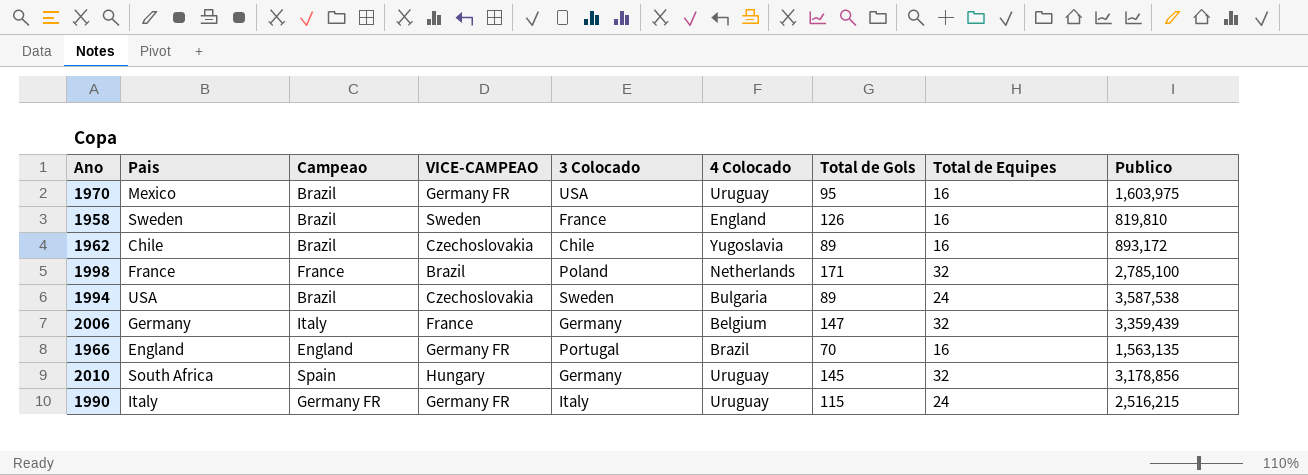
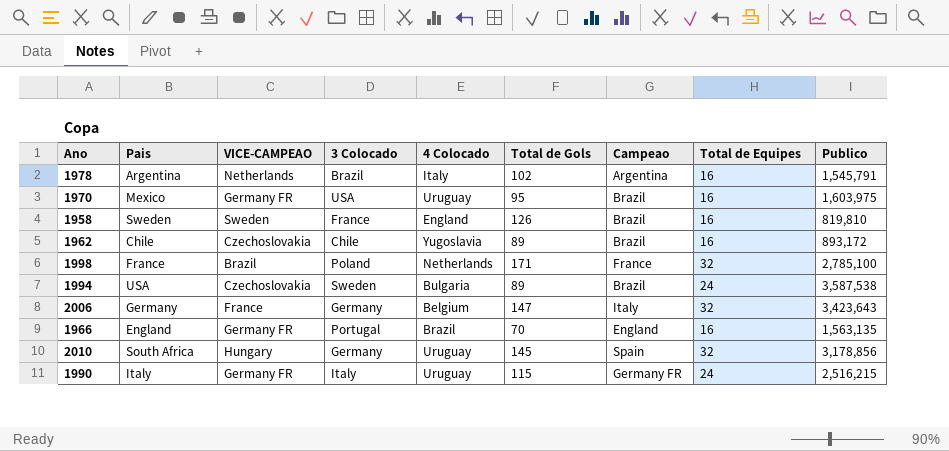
column Campeao | position: 3 -> 7
row 1978: none -> Argentina | Netherlands | Brazil | Italy | 102 | Argentina | 16 | 1,545,791
2006 | Publico: 3,359,439 -> 3,423,643

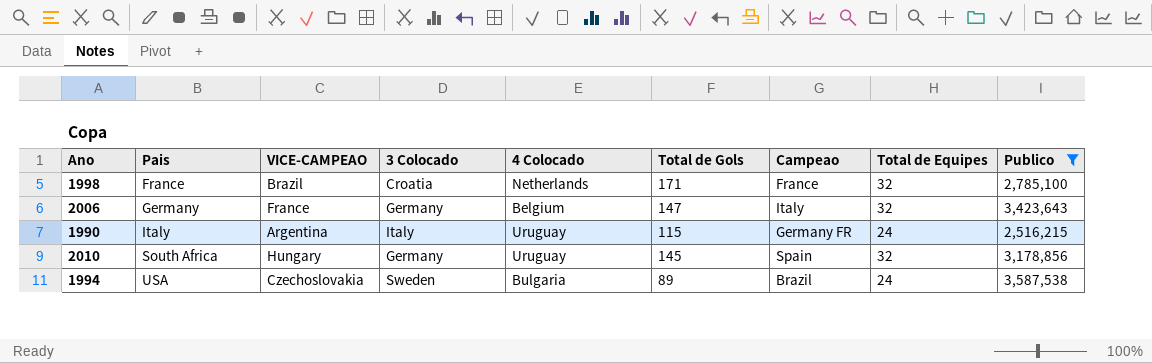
filter: none -> Publico >= 2,516,215
row order: none -> Pais ascending
1998 | 3 Colocado: Poland -> Croatia
1990 | VICE-CAMPEAO: Germany FR -> Argentina

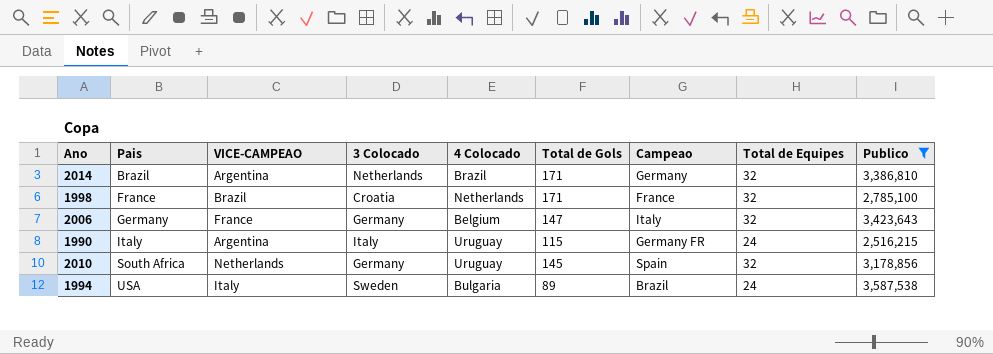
row 2014: none -> Brazil | Argentina | Netherlands | Brazil | 171 | Germany | 32 | 3,386,810
2010 | VICE-CAMPEAO: Hungary -> Netherlands
1994 | VICE-CAMPEAO: Czechoslovakia -> Italy

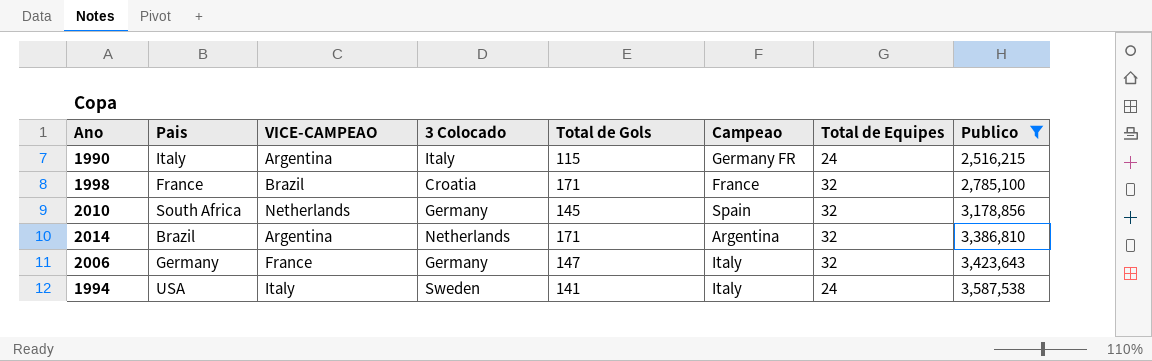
row order: Pais ascending -> Publico ascending
column 4 Colocado | position: 5 -> none
2014 | Campeao: Germany -> Argentina
1994 | Total de Gols: 89 -> 141
1994 | Campeao: Brazil -> Italy

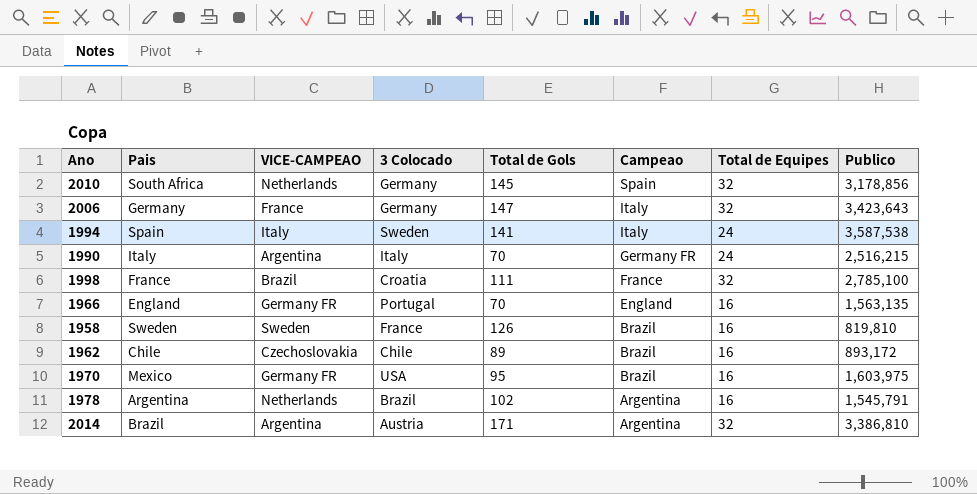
filter: Publico >= 2,516,215 -> none
row order: Publico ascending -> Campeao descending
1994 | Pais: USA -> Spain
1990 | Total de Gols: 115 -> 70
1998 | Total de Gols: 171 -> 111
2014 | 3 Colocado: Netherlands -> Austria

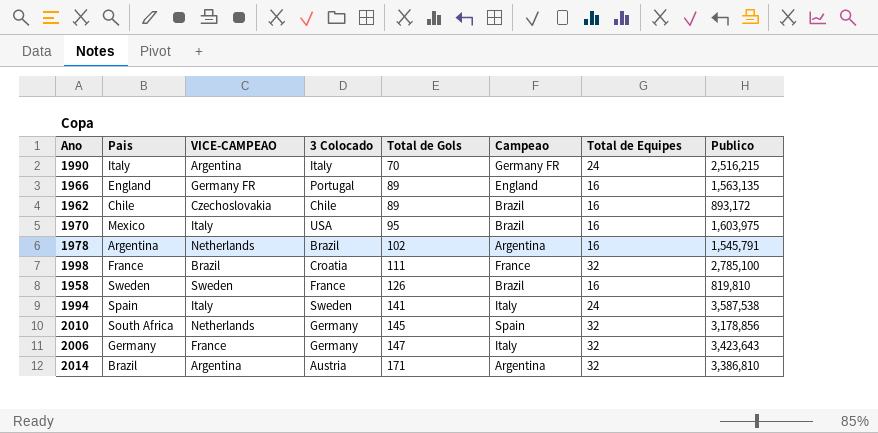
row order: Campeao descending -> Total de Gols ascending
1966 | Total de Gols: 70 -> 89
1970 | VICE-CAMPEAO: Germany FR -> Italy

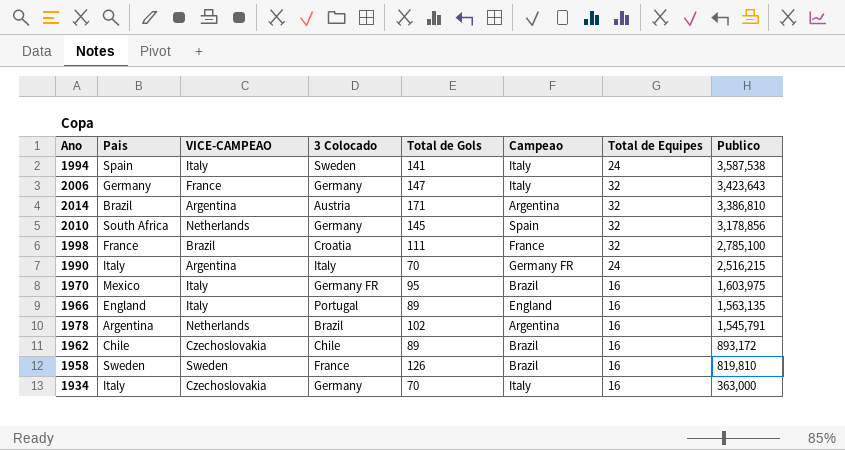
row order: Total de Gols ascending -> Publico descending
1970 | 3 Colocado: USA -> Germany FR
1966 | VICE-CAMPEAO: Germany FR -> Italy
row 1934: none -> Italy | Czechoslovakia | Germany | 70 | Italy | 16 | 363,000

